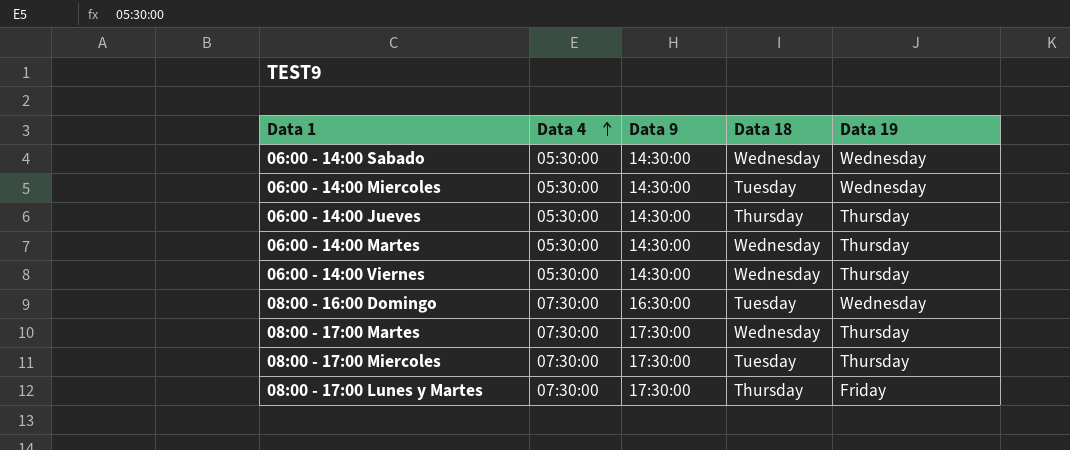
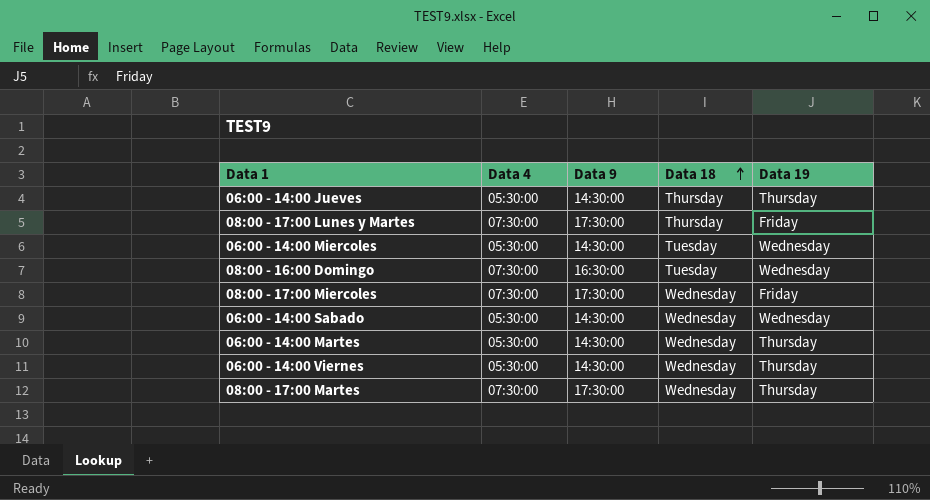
row order: Data 4 ascending -> Data 18 ascending
08:00 - 17:00 Miercoles | Data 18: Tuesday -> Wednesday
08:00 - 17:00 Miercoles | Data 19: Thursday -> Friday

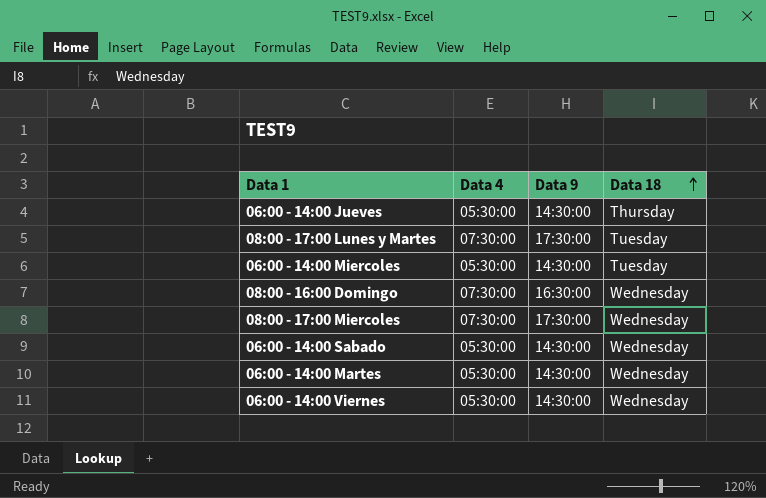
column Data 19 | position: 5 -> none
row 08:00 - 17:00 Martes: 07:30:00 | 17:30:00 | Wednesday | Thursday -> none
08:00 - 17:00 Lunes y Martes | Data 18: Thursday -> Tuesday
08:00 - 16:00 Domingo | Data 18: Tuesday -> Wednesday

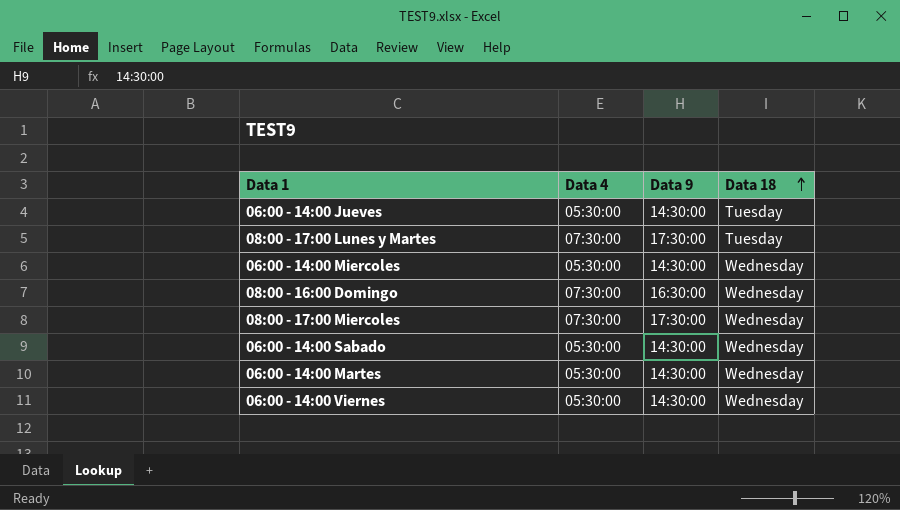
06:00 - 14:00 Jueves | Data 18: Thursday -> Tuesday
06:00 - 14:00 Miercoles | Data 18: Tuesday -> Wednesday

